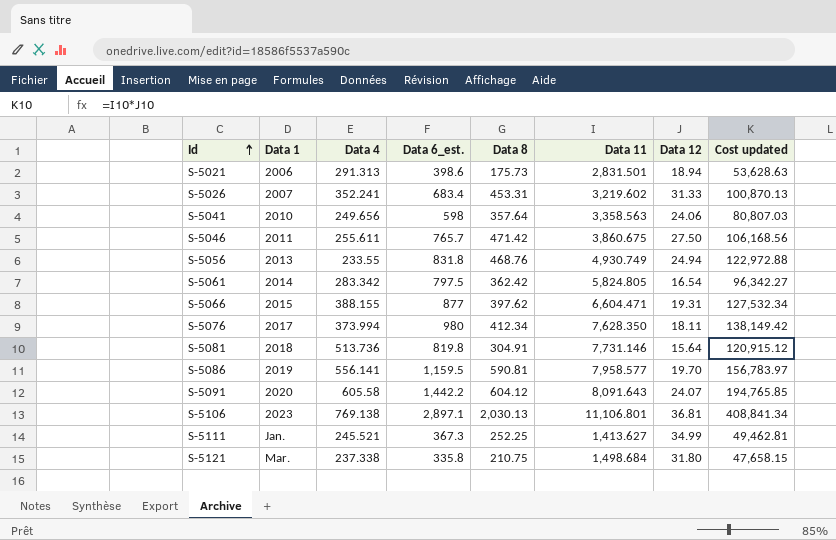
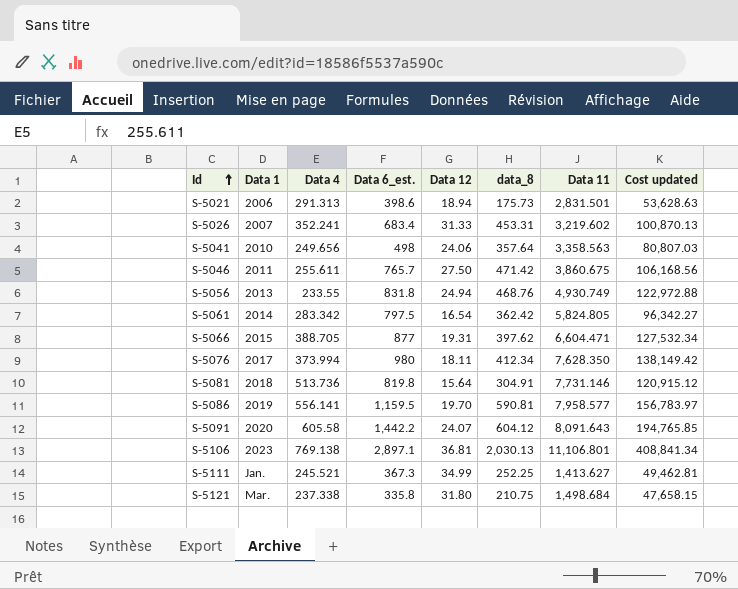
column Data 12 | position: 7 -> 5
column name: Data 8 -> data_8
S-5041 | Data 6_est.: 598 -> 498
S-5066 | Data 4: 388.155 -> 388.705

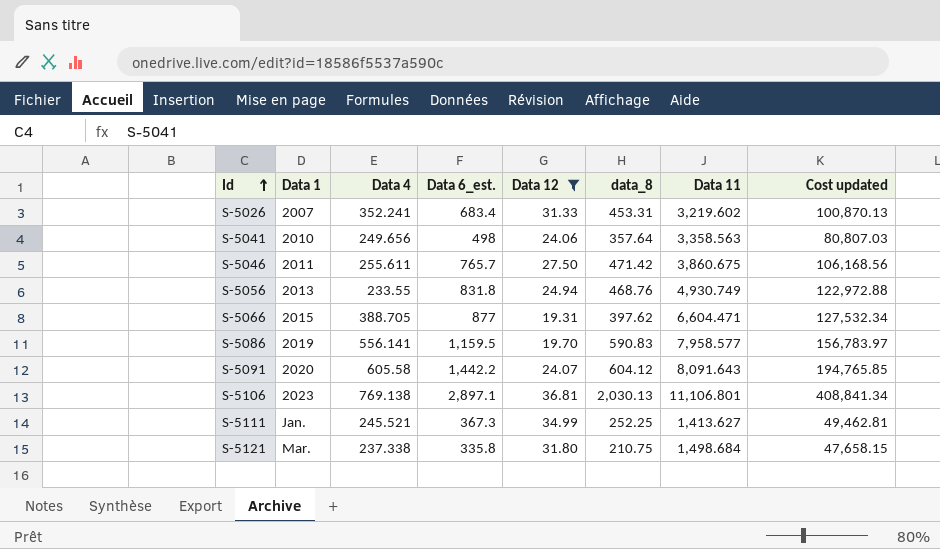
filter: none -> Data 12 >= 19.31
S-5086 | data_8: 590.81 -> 590.83

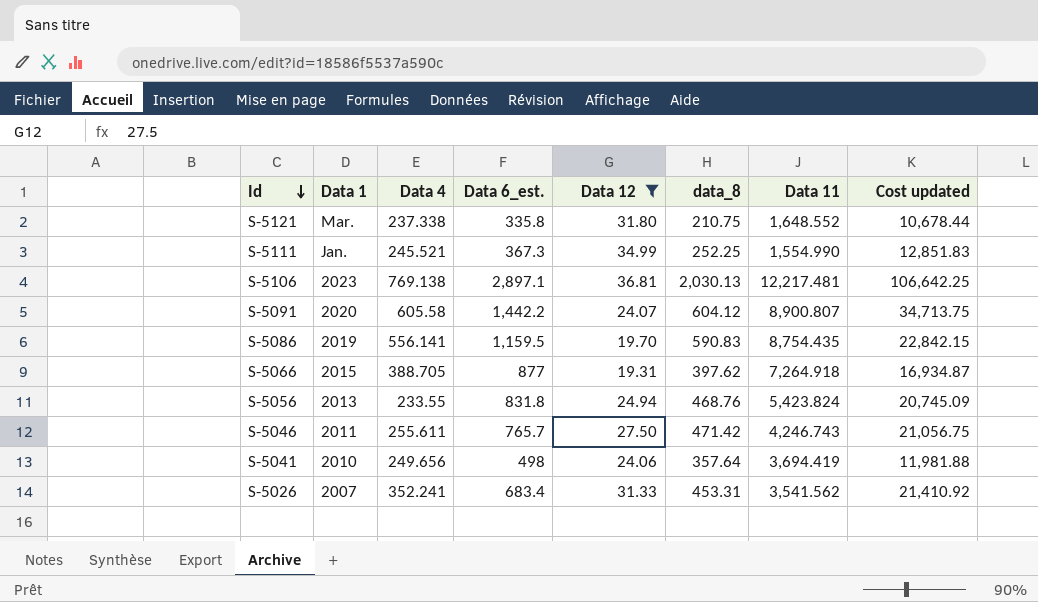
row order: Id ascending -> Id descending
column Cost updated | formula: [Data 12] * [Data 11] -> [Data 6_est.] * [Data 12]
S-5121 | Data 11: 1,498.684 -> 1,648.552
S-5111 | Data 11: 1,413.627 -> 1,554.990
S-5106 | Data 11: 11,106.801 -> 12,217.481
S-5091 | Data 11: 8,091.643 -> 8,900.807
S-5086 | Data 11: 7,958.577 -> 8,754.435
S-5066 | Data 11: 6,604.471 -> 7,264.918
S-5056 | Data 11: 4,930.749 -> 5,423.824
S-5046 | Data 11: 3,860.675 -> 4,246.743
S-5041 | Data 11: 3,358.563 -> 3,694.419
S-5026 | Data 11: 3,219.602 -> 3,541.562

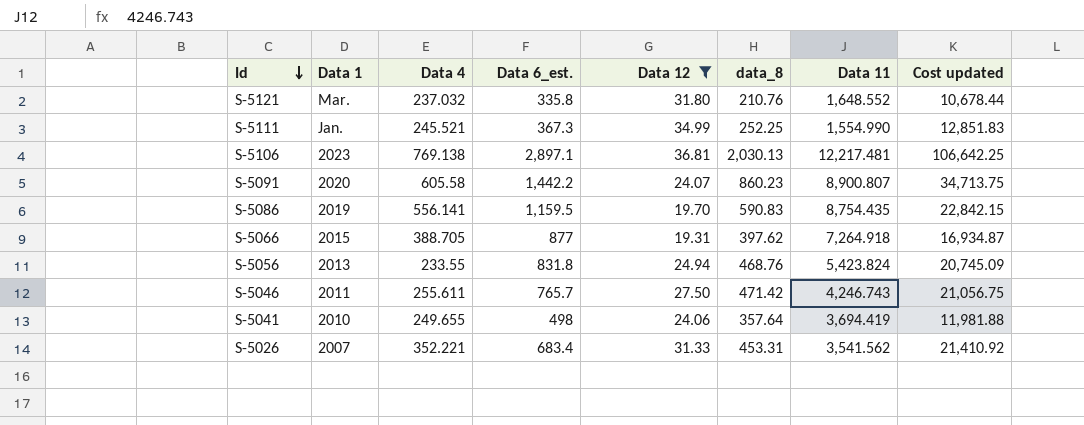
S-5121 | Data 4: 237.338 -> 237.032
S-5121 | data_8: 210.75 -> 210.76
S-5091 | data_8: 604.12 -> 860.23
S-5041 | Data 4: 249.656 -> 249.655
S-5026 | Data 4: 352.241 -> 352.221

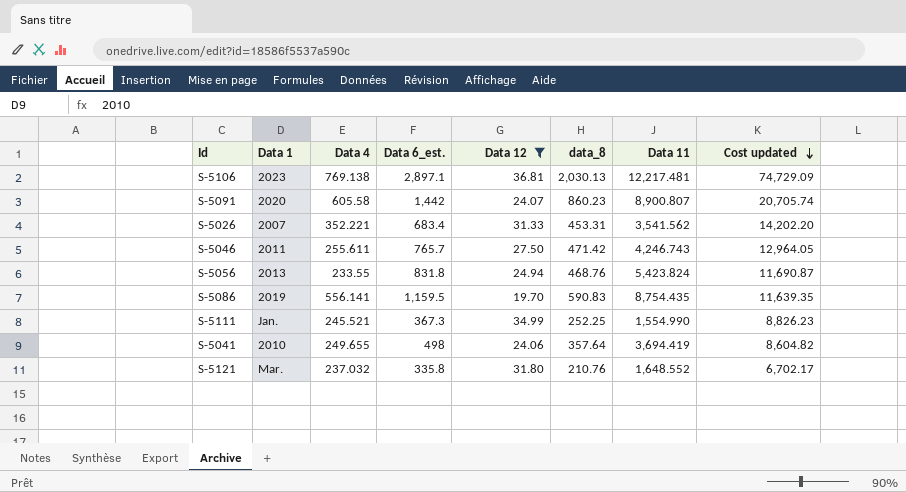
row order: Id descending -> Cost updated descending
column Cost updated | formula: [Data 6_est.] * [Data 12] -> [Data 12] * [data_8]
row S-5066: 2015 | 388.705 | 877 | 19.31 | 397.62 | 7,264.918 | 16,934.87 -> none
S-5091 | Data 6_est.: 1,442.2 -> 1,442

